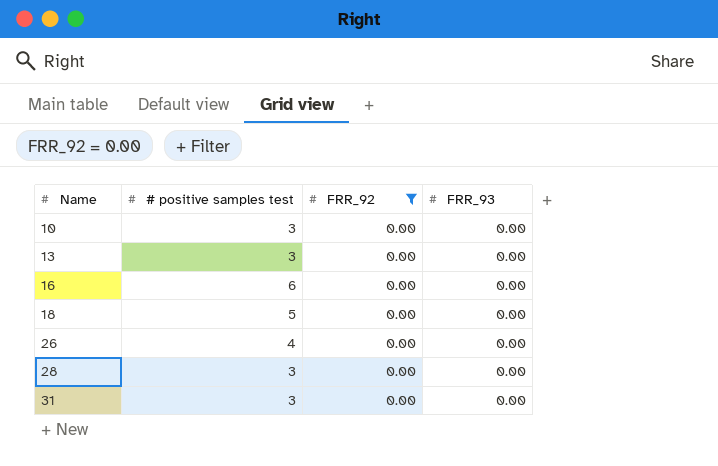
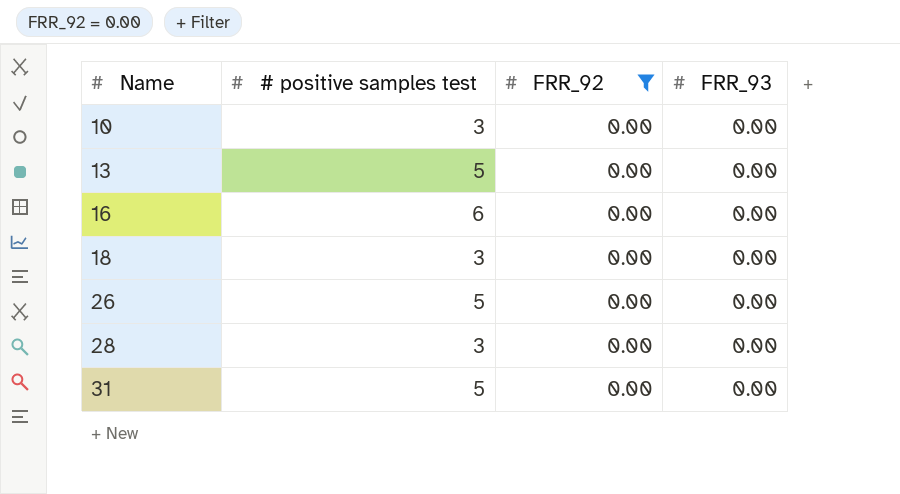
13 | # positive samples test: 3 -> 5
18 | # positive samples test: 5 -> 3
26 | # positive samples test: 4 -> 5
31 | # positive samples test: 3 -> 5

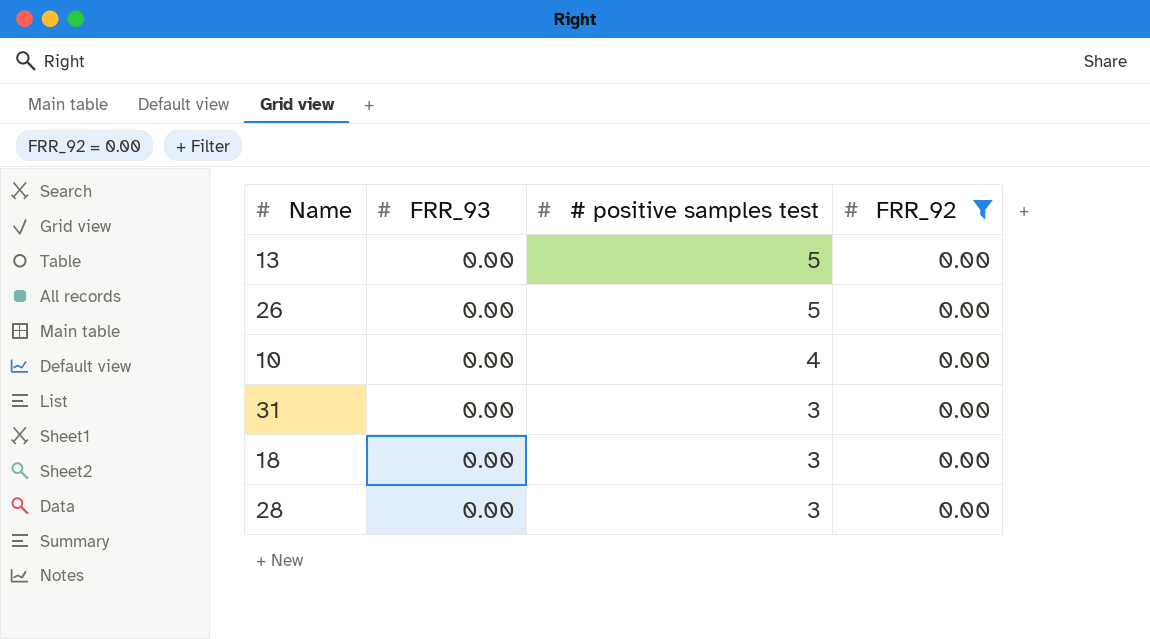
row order: Name ascending -> # positive samples test descending
column FRR_93 | position: 4 -> 2
row 16: 6 | 0.00 | 0.00 -> none
10 | # positive samples test: 3 -> 4
31 | # positive samples test: 5 -> 3

